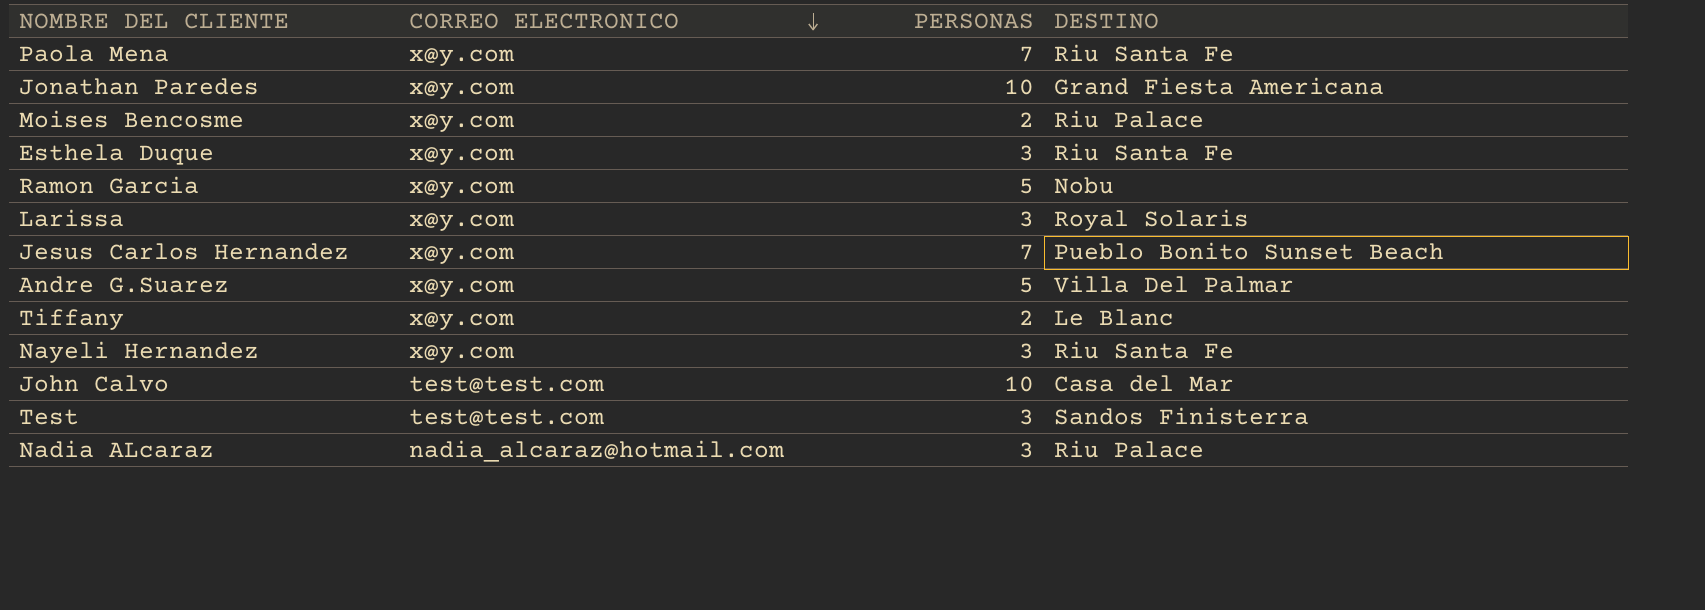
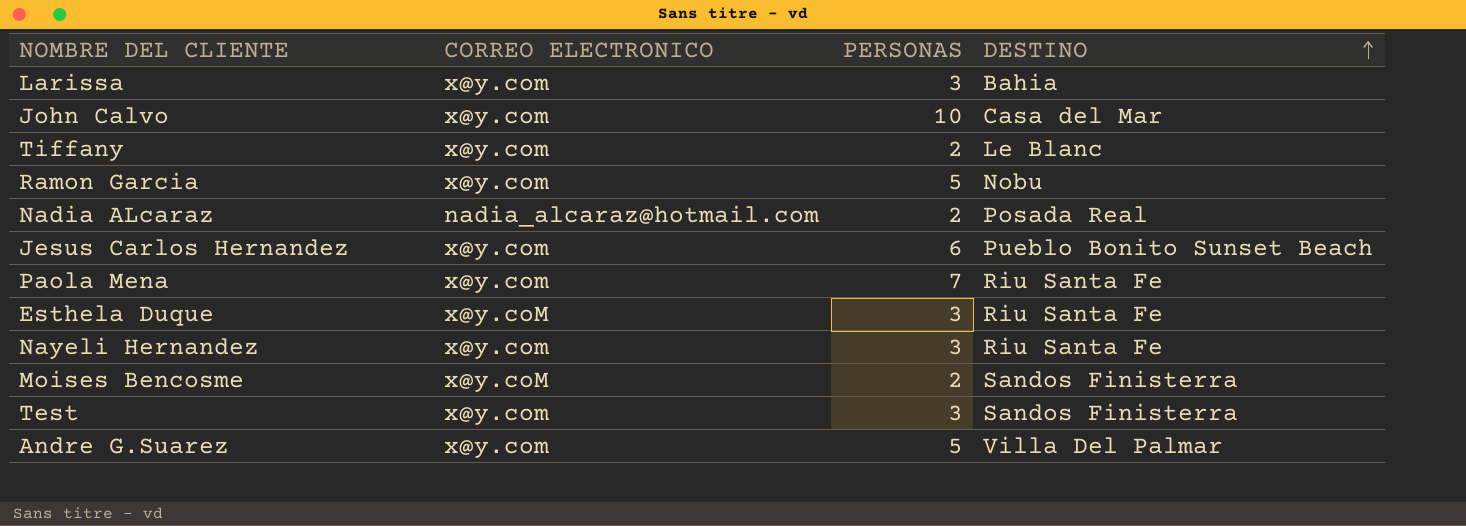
row order: CORREO ELECTRONICO descending -> DESTINO ascending
row Jonathan Paredes: x@y.com | 10 | Grand Fiesta Americana -> none
Larissa | DESTINO: Royal Solaris -> Bahia
John Calvo | CORREO ELECTRONICO: test@test.com -> x@y.com
Nadia ALcaraz | PERSONAS: 3 -> 2
Nadia ALcaraz | DESTINO: Riu Palace -> Posada Real
Jesus Carlos Hernandez | PERSONAS: 7 -> 6
Esthela Duque | CORREO ELECTRONICO: x@y.com -> x@y.coM
Moises Bencosme | CORREO ELECTRONICO: x@y.com -> x@y.coM
Moises Bencosme | DESTINO: Riu Palace -> Sandos Finisterra
Test | CORREO ELECTRONICO: test@test.com -> x@y.com

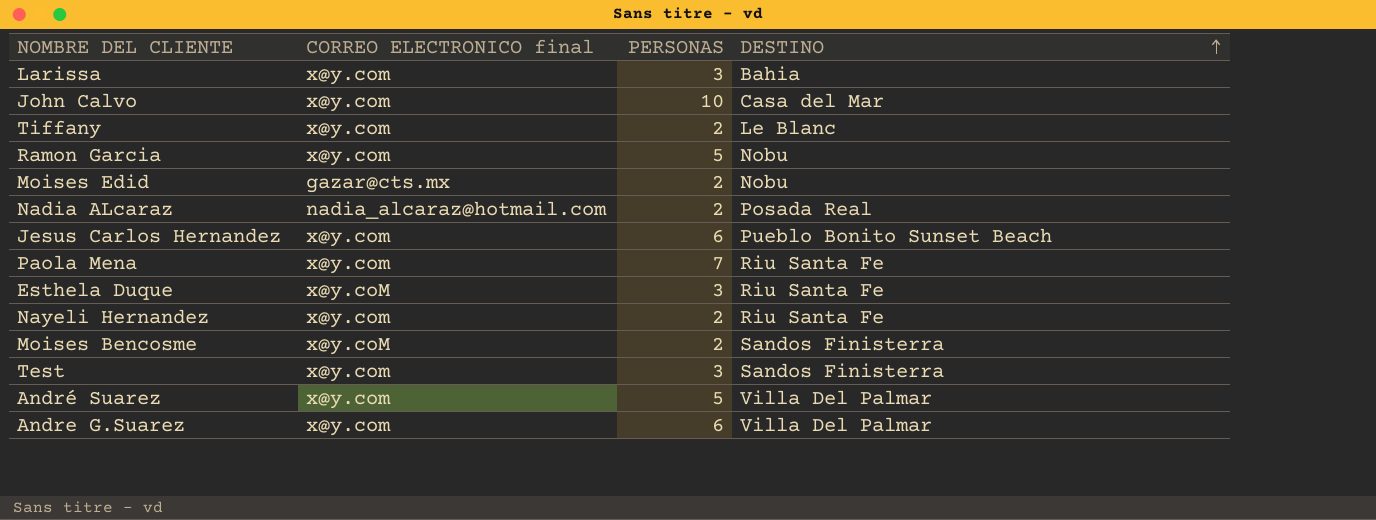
column name: CORREO ELECTRONICO -> CORREO ELECTRONICO final
row Moises Edid: none -> gazar@cts.mx | 2 | Nobu
Nayeli Hernandez | PERSONAS: 3 -> 2
row André Suarez: none -> x@y.com | 5 | Villa Del Palmar
Andre G.Suarez | PERSONAS: 5 -> 6

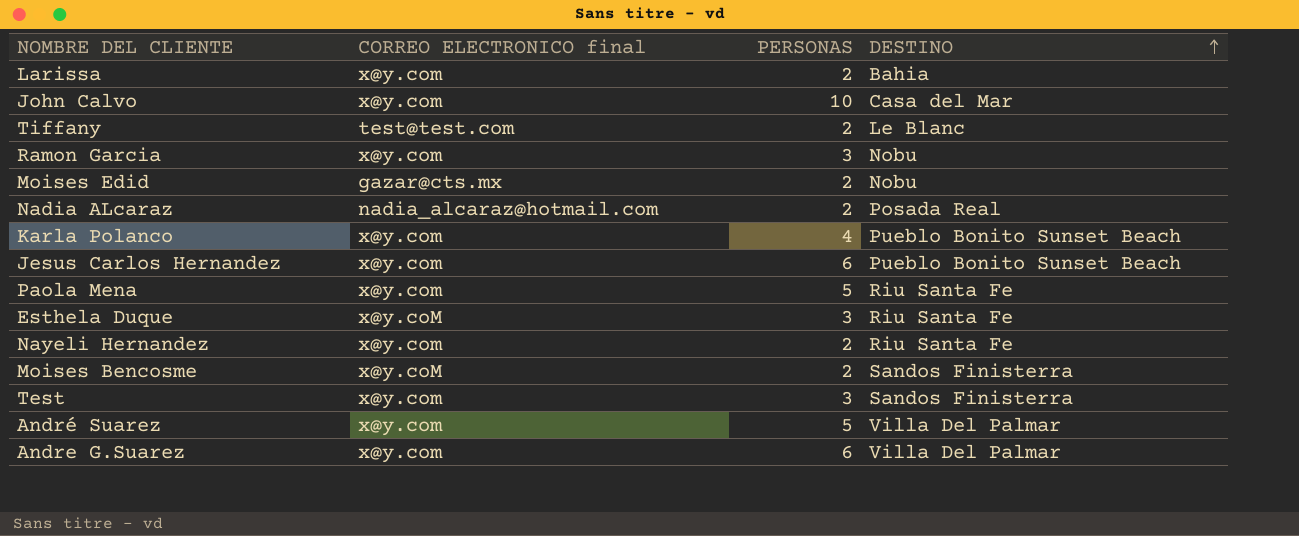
Larissa | PERSONAS: 3 -> 2
Tiffany | CORREO ELECTRONICO final: x@y.com -> test@test.com
Ramon Garcia | PERSONAS: 5 -> 3
row Karla Polanco: none -> x@y.com | 4 | Pueblo Bonito Sunset Beach
Paola Mena | PERSONAS: 7 -> 5

